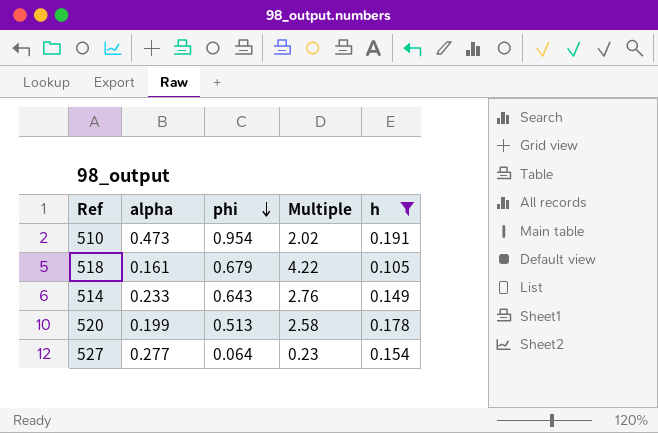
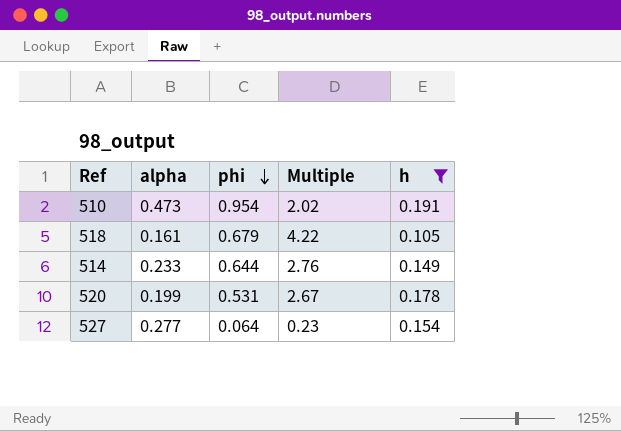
514 | phi: 0.643 -> 0.644
520 | phi: 0.513 -> 0.531
520 | Multiple: 2.58 -> 2.67

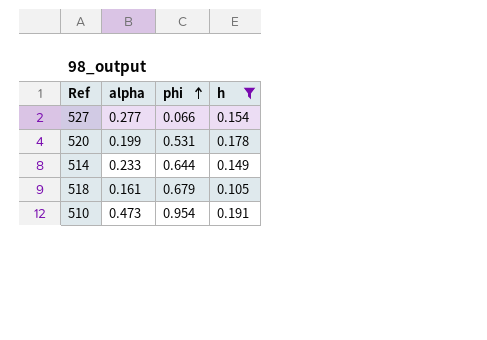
row order: phi descending -> phi ascending
column Multiple | formula: [phi] / [alpha] -> none
527 | phi: 0.064 -> 0.066

